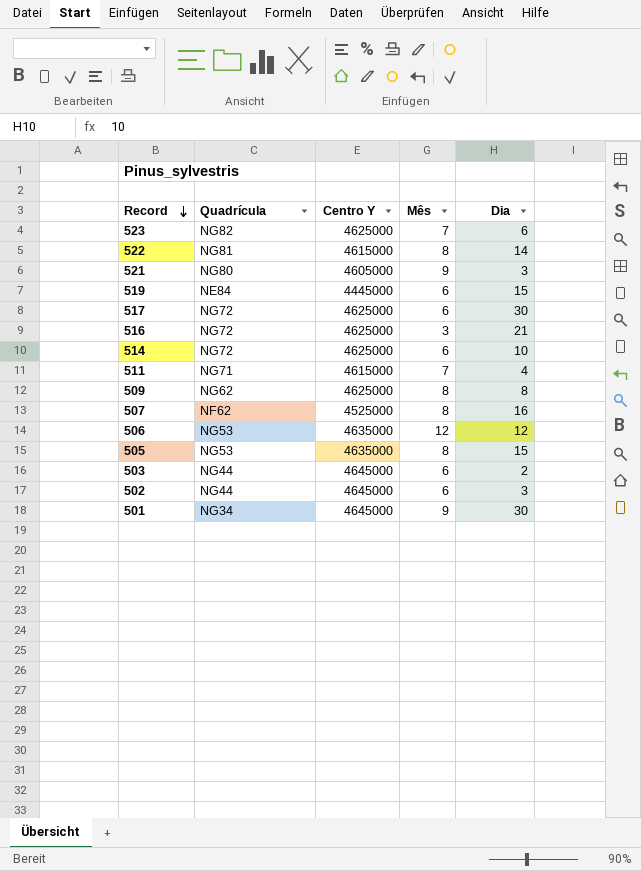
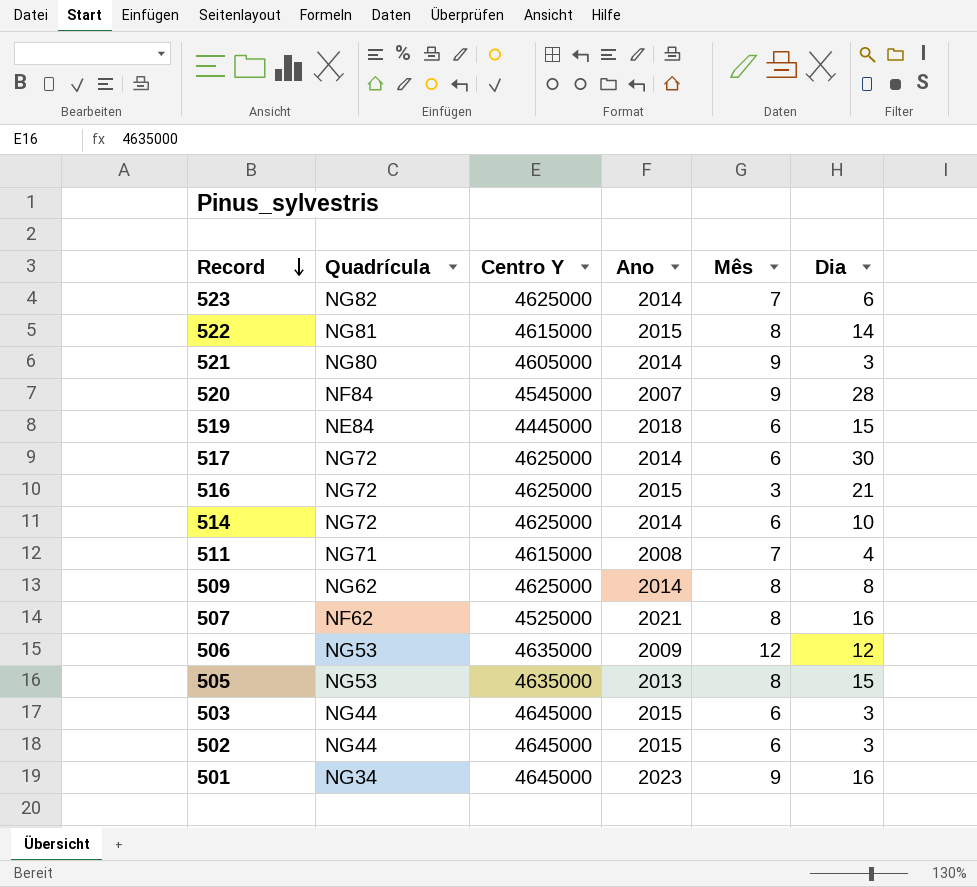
column Ano | position: none -> 4
row 520: none -> NF84 | 4545000 | 2007 | 9 | 28
503 | Dia: 2 -> 3
501 | Dia: 30 -> 16

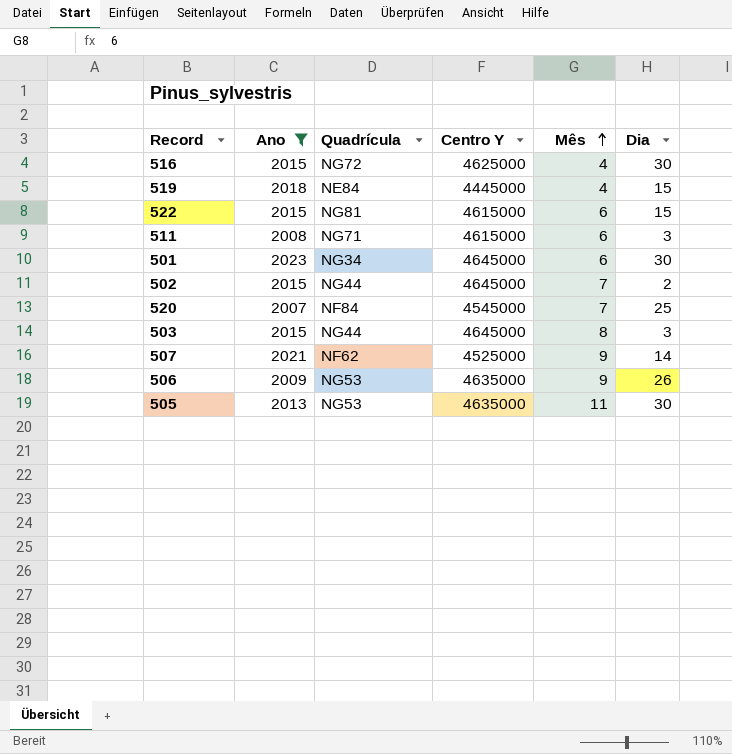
filter: none -> Ano != 2014
row order: Record descending -> Mês ascending
column Ano | position: 4 -> 2
516 | Mês: 3 -> 4
516 | Dia: 21 -> 30
519 | Mês: 6 -> 4
522 | Mês: 8 -> 6
522 | Dia: 14 -> 15
511 | Mês: 7 -> 6
511 | Dia: 4 -> 3
501 | Mês: 9 -> 6
501 | Dia: 16 -> 30
502 | Mês: 6 -> 7
502 | Dia: 3 -> 2
520 | Mês: 9 -> 7
520 | Dia: 28 -> 25
503 | Mês: 6 -> 8
507 | Mês: 8 -> 9
507 | Dia: 16 -> 14
506 | Mês: 12 -> 9
506 | Dia: 12 -> 26
505 | Mês: 8 -> 11
505 | Dia: 15 -> 30

